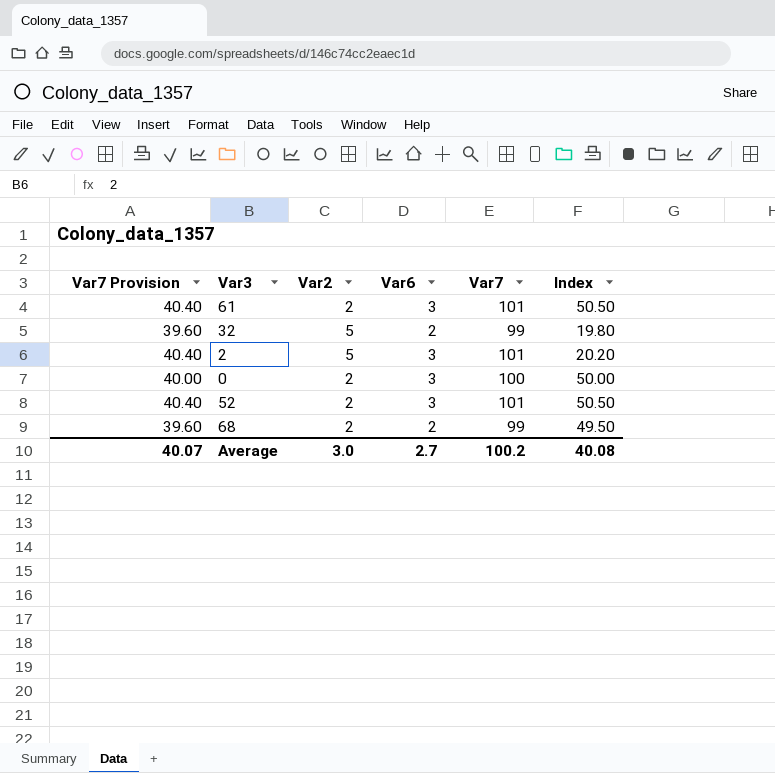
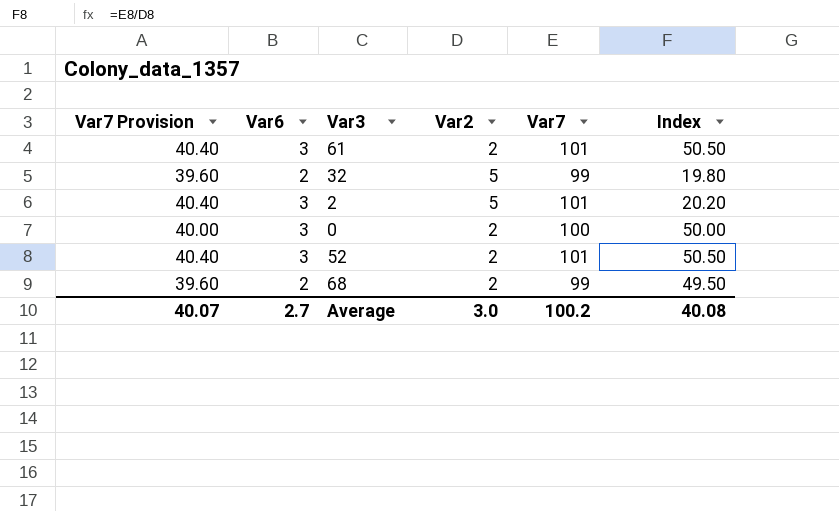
column Var6 | position: 4 -> 2

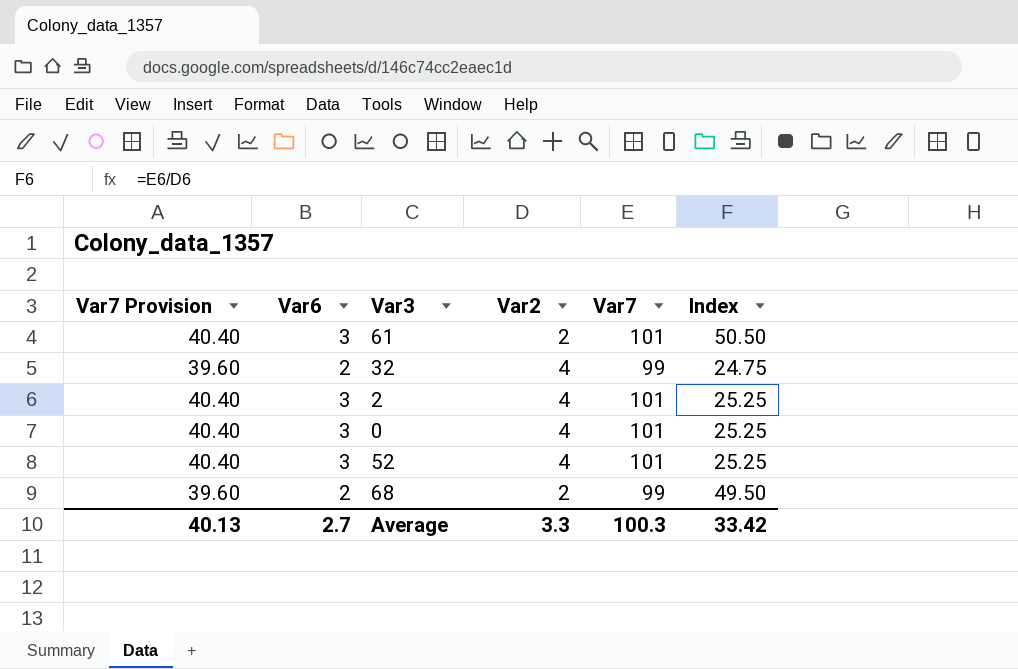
32 | Var2: 5 -> 4
32 | Index: 19.80 -> 24.75
2 | Var2: 5 -> 4
2 | Index: 20.20 -> 25.25
0 | Var7 Provision: 40.00 -> 40.40
0 | Var2: 2 -> 4
0 | Var7: 100 -> 101
0 | Index: 50.00 -> 25.25
52 | Var2: 2 -> 4
52 | Index: 50.50 -> 25.25
Average | Var7 Provision: 40.07 -> 40.13
Average | Var2: 3.0 -> 3.3
Average | Var7: 100.2 -> 100.3
Average | Index: 40.08 -> 33.42

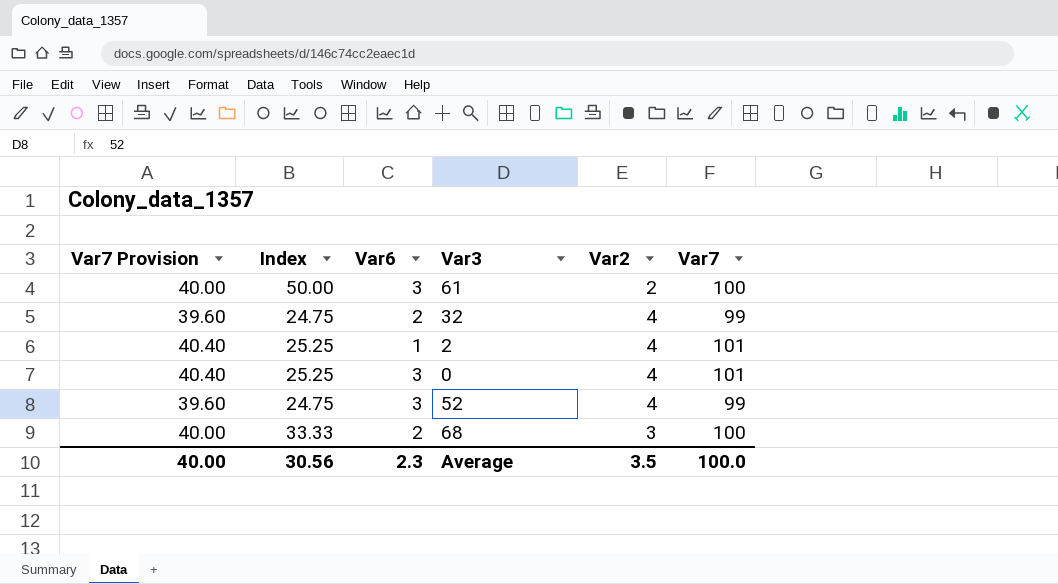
column Index | position: 6 -> 2
61 | Var7 Provision: 40.40 -> 40.00
61 | Index: 50.50 -> 50.00
61 | Var7: 101 -> 100
2 | Var6: 3 -> 1
52 | Var7 Provision: 40.40 -> 39.60
52 | Index: 25.25 -> 24.75
52 | Var7: 101 -> 99
68 | Var7 Provision: 39.60 -> 40.00
68 | Index: 49.50 -> 33.33
68 | Var2: 2 -> 3
68 | Var7: 99 -> 100
Average | Var7 Provision: 40.13 -> 40.00
Average | Index: 33.42 -> 30.56
Average | Var6: 2.7 -> 2.3
Average | Var2: 3.3 -> 3.5
Average | Var7: 100.3 -> 100.0

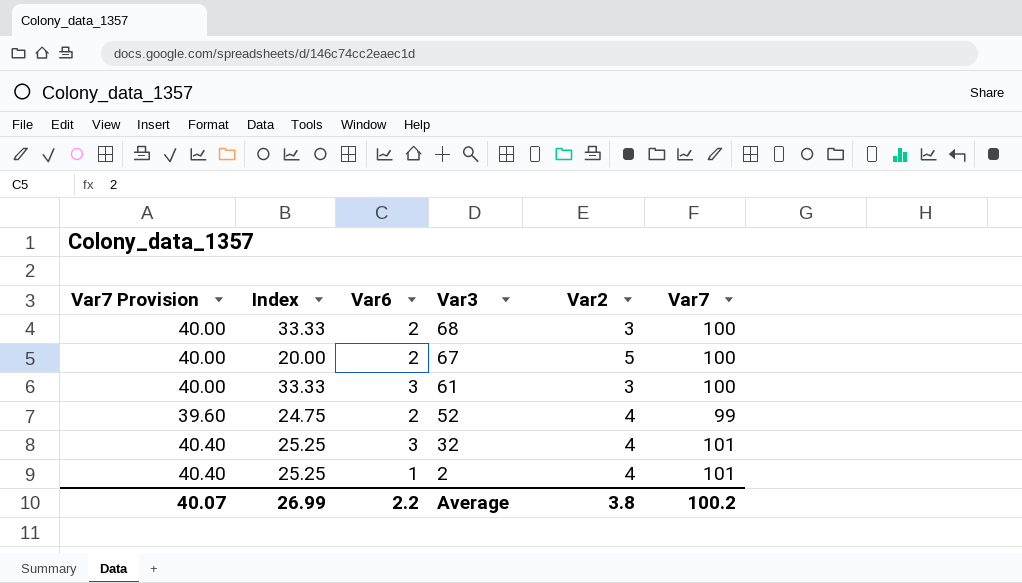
row order: none -> Var3 descending
row 0: 40.40 | 25.25 | 3 | 4 | 101 -> none
row 67: none -> 40.00 | 20.00 | 2 | 5 | 100
61 | Index: 50.00 -> 33.33
61 | Var2: 2 -> 3
52 | Var6: 3 -> 2
32 | Var7 Provision: 39.60 -> 40.40
32 | Index: 24.75 -> 25.25
32 | Var6: 2 -> 3
32 | Var7: 99 -> 101
Average | Var7 Provision: 40.00 -> 40.07
Average | Index: 30.56 -> 26.99
Average | Var6: 2.3 -> 2.2
Average | Var2: 3.5 -> 3.8
Average | Var7: 100.0 -> 100.2

